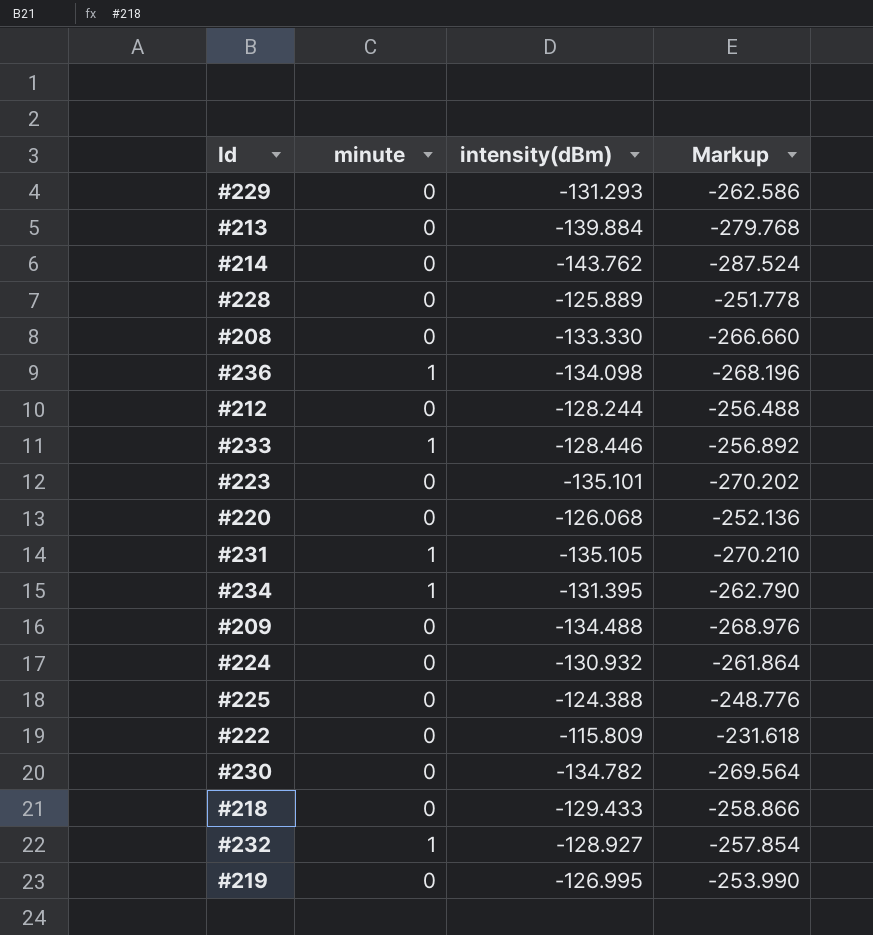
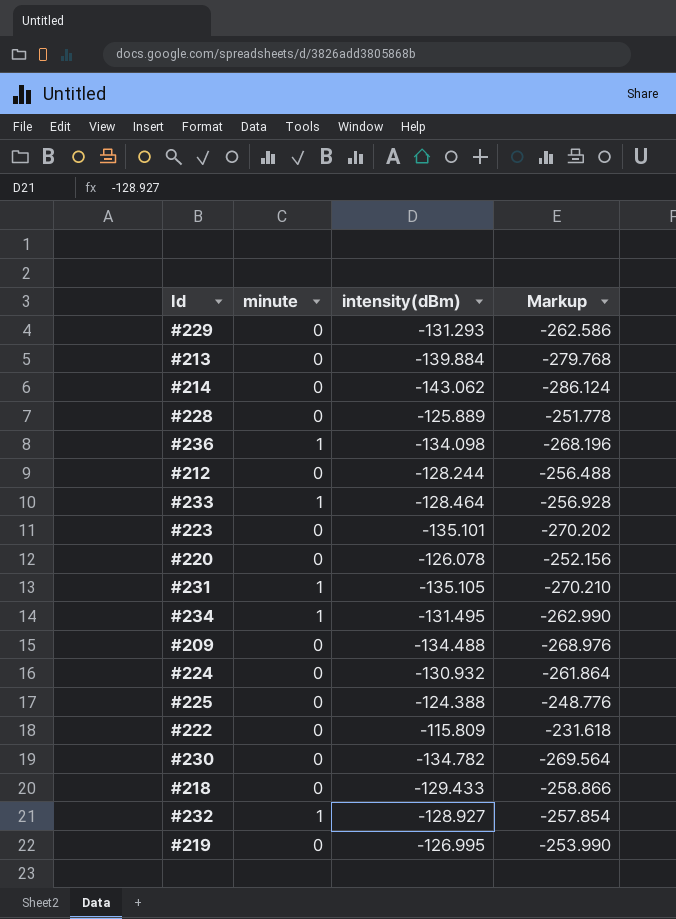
row #208: 0 | -133.330 | -266.660 -> none
#214 | intensity(dBm): -143.762 -> -143.062
#214 | Markup: -287.524 -> -286.124
#233 | intensity(dBm): -128.446 -> -128.464
#233 | Markup: -256.892 -> -256.928
#220 | intensity(dBm): -126.068 -> -126.078
#220 | Markup: -252.136 -> -252.156
#234 | intensity(dBm): -131.395 -> -131.495
#234 | Markup: -262.790 -> -262.990

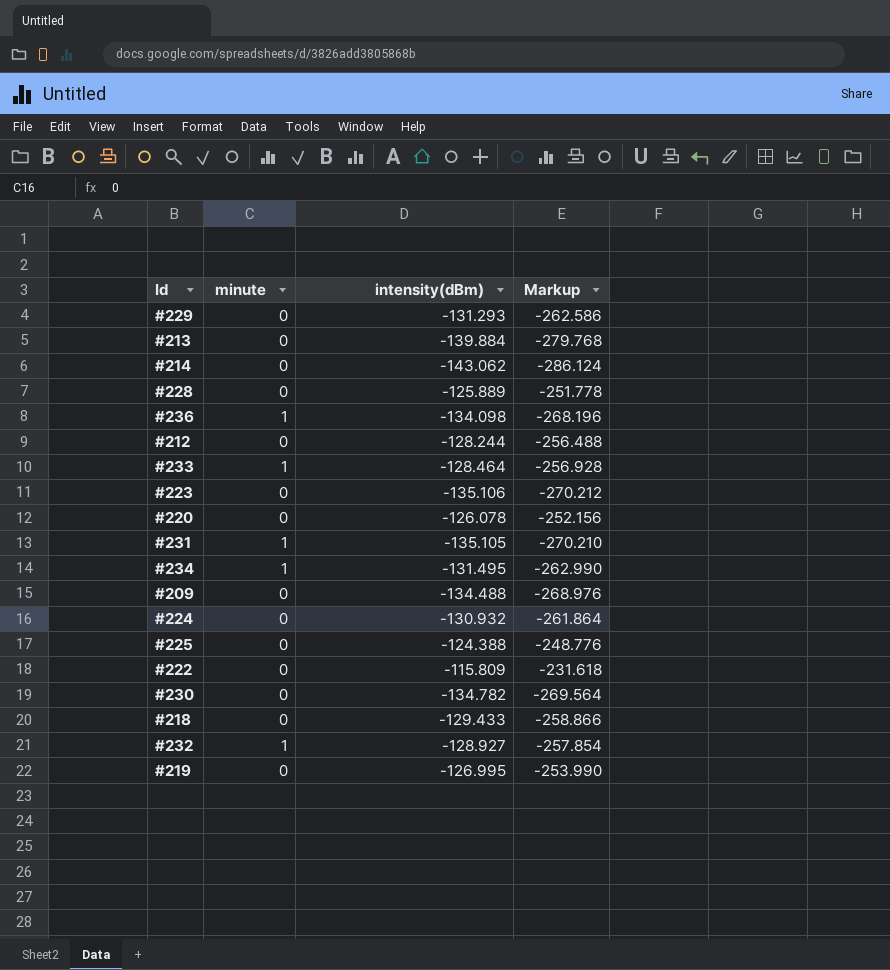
#223 | intensity(dBm): -135.101 -> -135.106
#223 | Markup: -270.202 -> -270.212

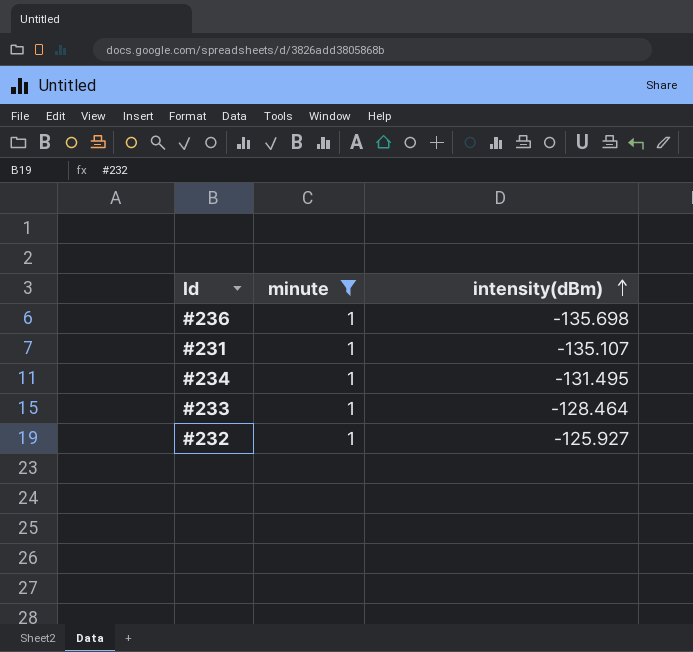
filter: none -> minute = 1
row order: none -> intensity(dBm) ascending
column Markup | formula: [intensity(dBm)] * 2 -> none
#236 | intensity(dBm): -134.098 -> -135.698
#231 | intensity(dBm): -135.105 -> -135.107
#232 | intensity(dBm): -128.927 -> -125.927

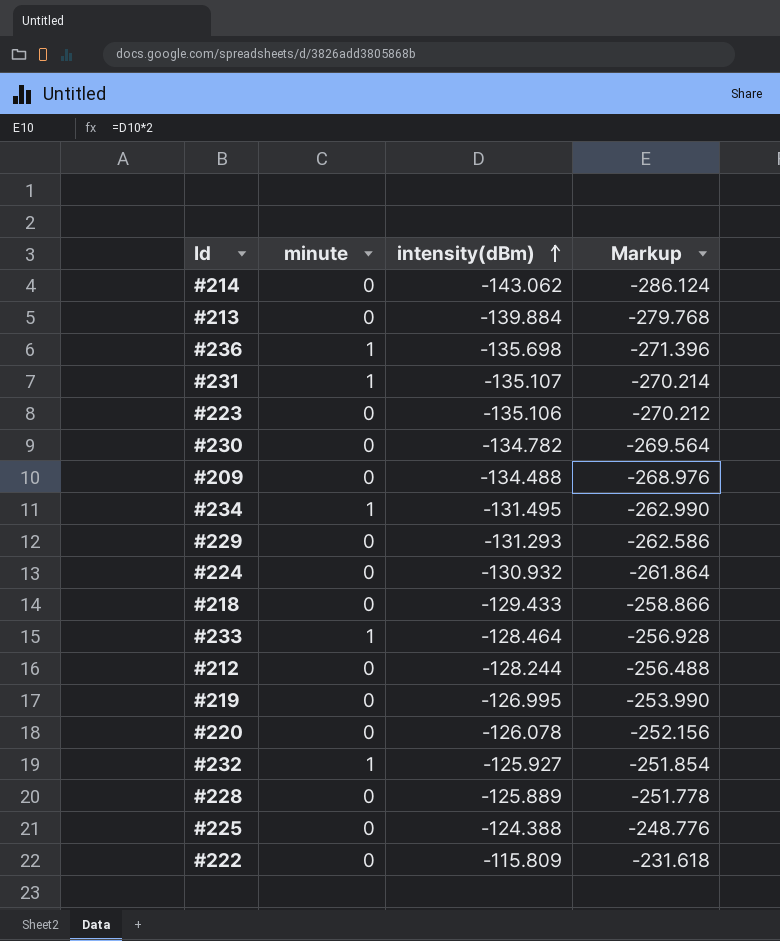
filter: minute = 1 -> none
column Markup | formula: none -> [intensity(dBm)] * 2

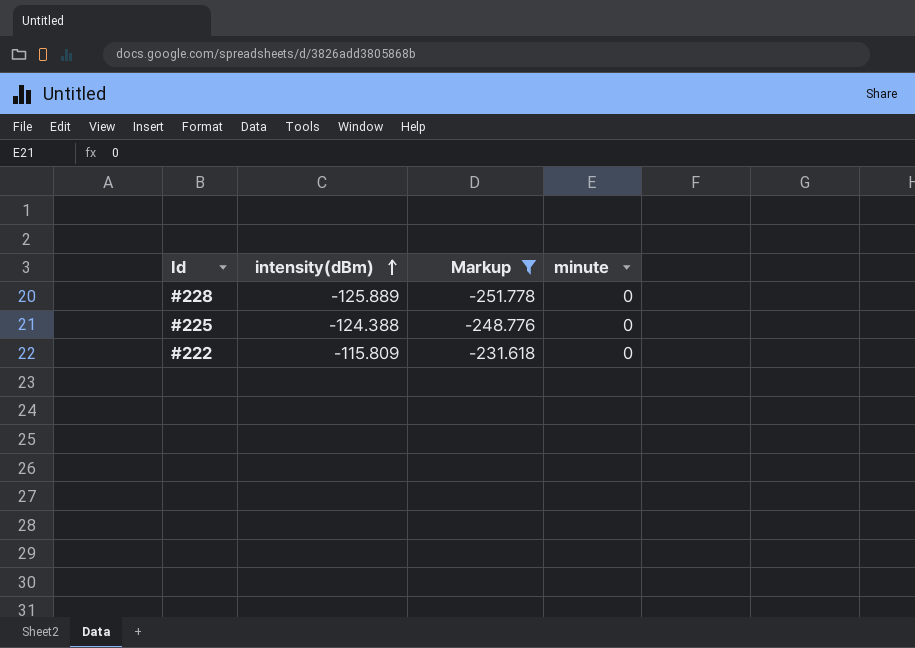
filter: none -> Markup >= -251.778
column minute | position: 2 -> 4

